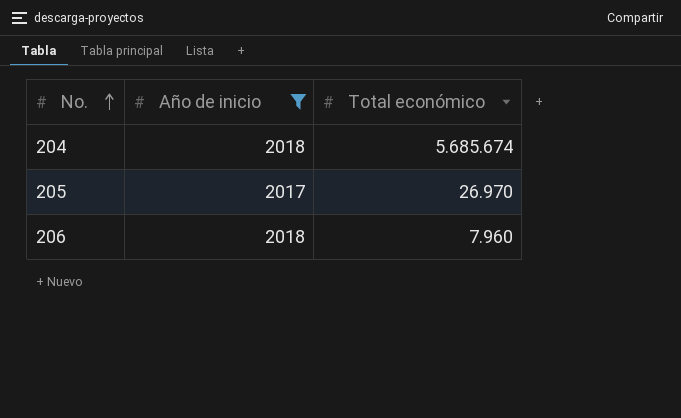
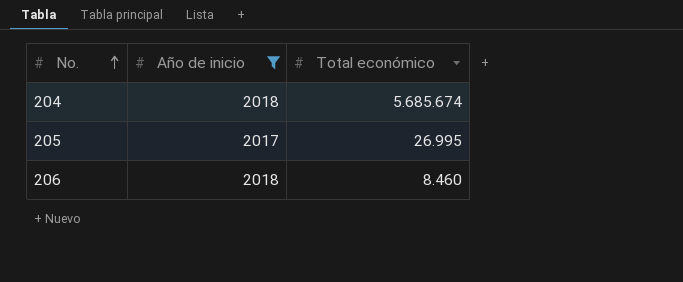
205 | Total económico: 26.970 -> 26.995
206 | Total económico: 7.960 -> 8.460

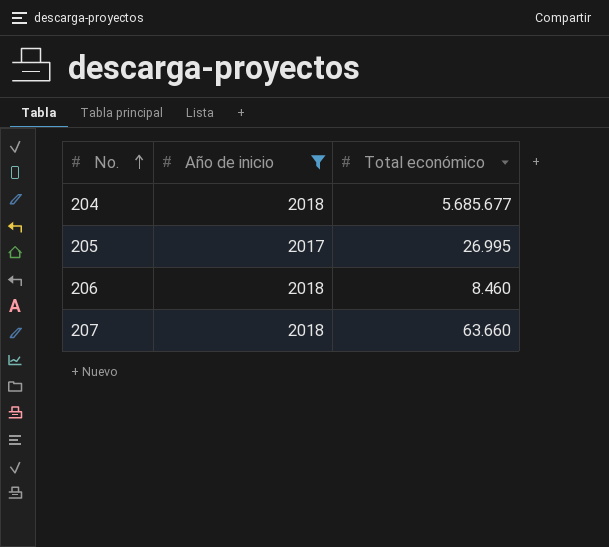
204 | Total económico: 5.685.674 -> 5.685.677
row 207: none -> 2018 | 63.660

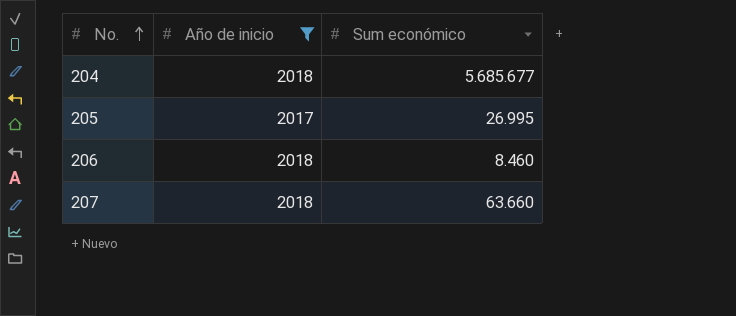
column name: Total económico -> Sum económico

